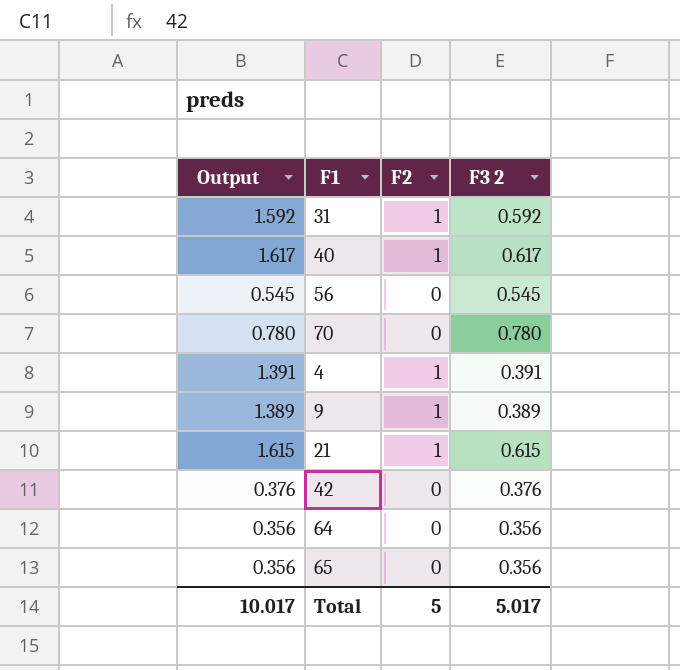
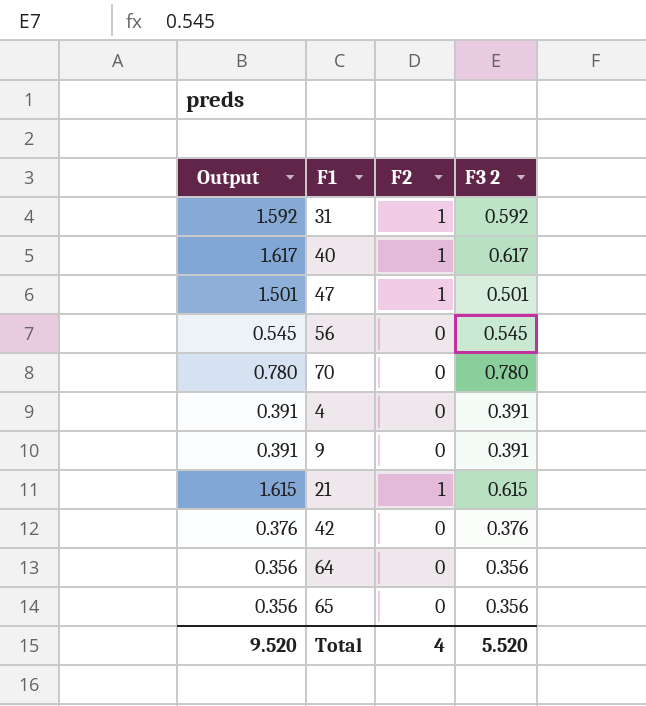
row 47: none -> 1.501 | 1 | 0.501
4 | Output: 1.391 -> 0.391
4 | F2: 1 -> 0
9 | Output: 1.389 -> 0.391
9 | F2: 1 -> 0
9 | F3 2: 0.389 -> 0.391
Total | Output: 10.017 -> 9.520
Total | F2: 5 -> 4
Total | F3 2: 5.017 -> 5.520

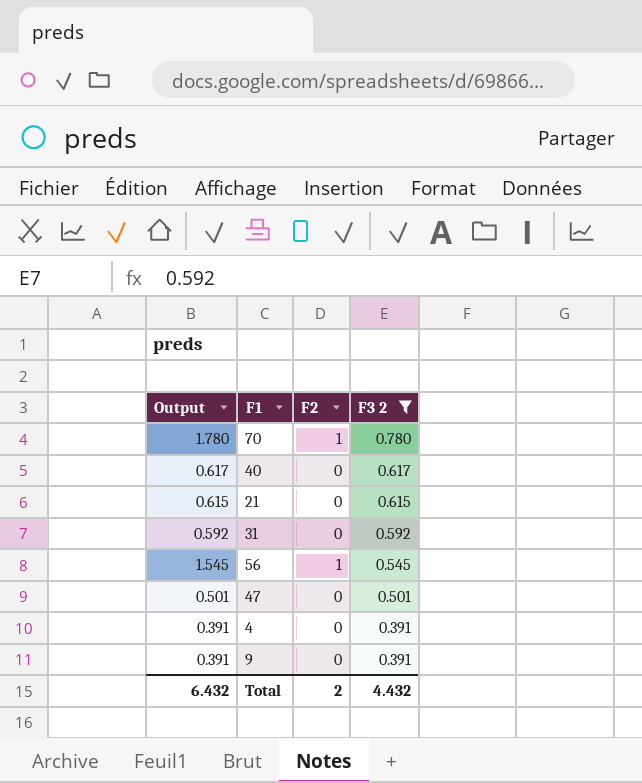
filter: none -> F3 2 >= 0.391
row order: none -> F3 2 descending
70 | Output: 0.780 -> 1.780
70 | F2: 0 -> 1
40 | Output: 1.617 -> 0.617
40 | F2: 1 -> 0
21 | Output: 1.615 -> 0.615
21 | F2: 1 -> 0
31 | Output: 1.592 -> 0.592
31 | F2: 1 -> 0
56 | Output: 0.545 -> 1.545
56 | F2: 0 -> 1
47 | Output: 1.501 -> 0.501
47 | F2: 1 -> 0
Total | Output: 9.520 -> 6.432
Total | F2: 4 -> 2
Total | F3 2: 5.520 -> 4.432

